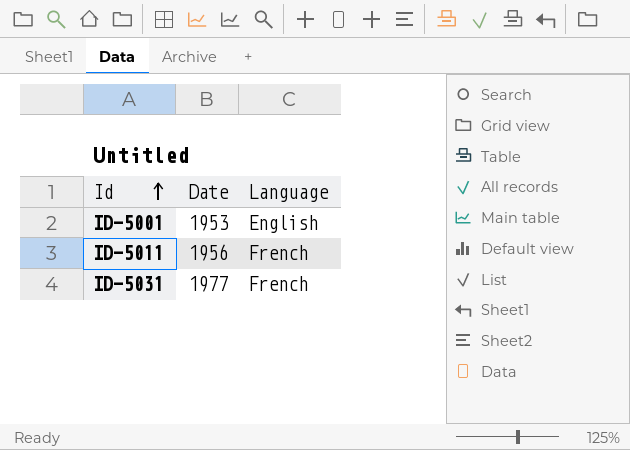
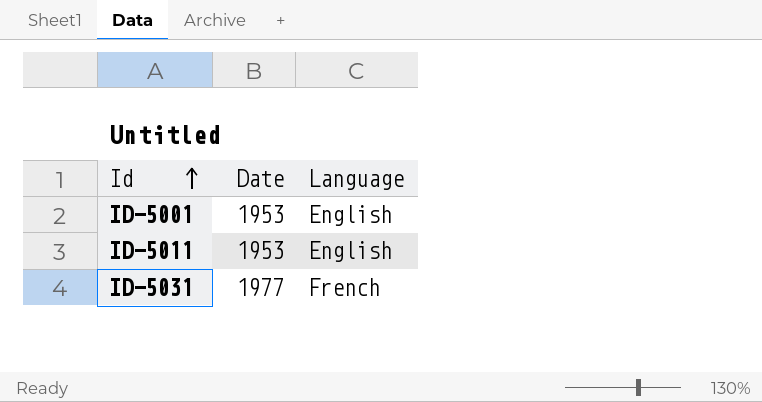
ID-5011 | Date: 1956 -> 1953
ID-5011 | Language: French -> English

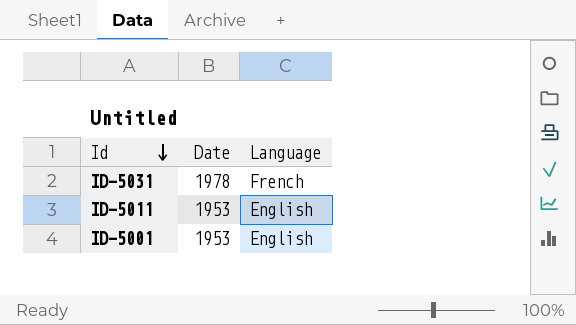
row order: Id ascending -> Id descending
ID-5031 | Date: 1977 -> 1978

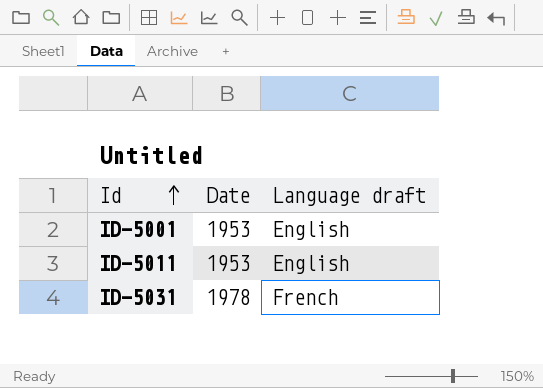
row order: Id descending -> Id ascending
column name: Language -> Language draft

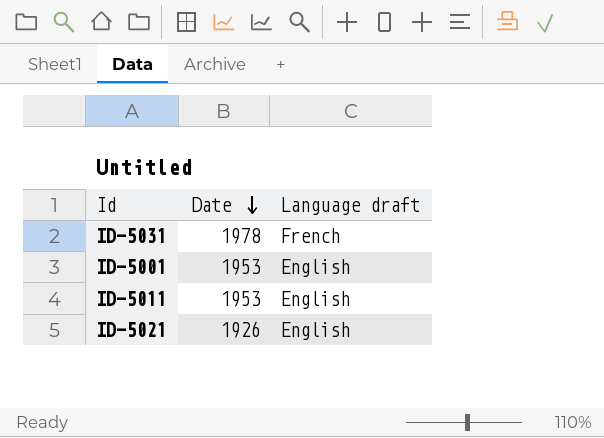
row order: Id ascending -> Date descending
row ID-5021: none -> 1926 | English

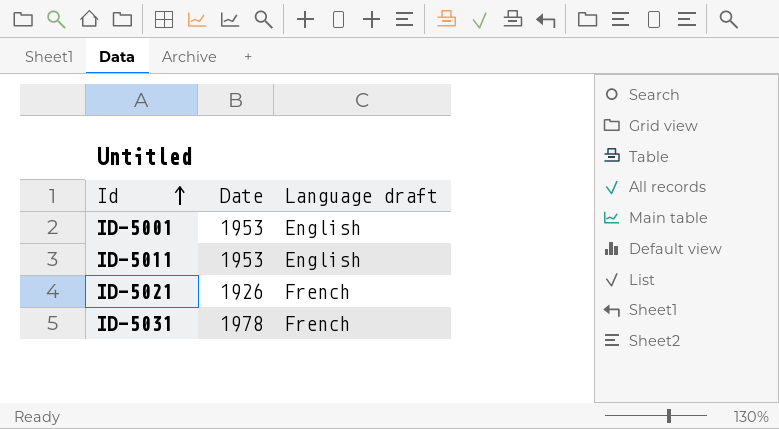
row order: Date descending -> Id ascending
ID-5021 | Language draft: English -> French

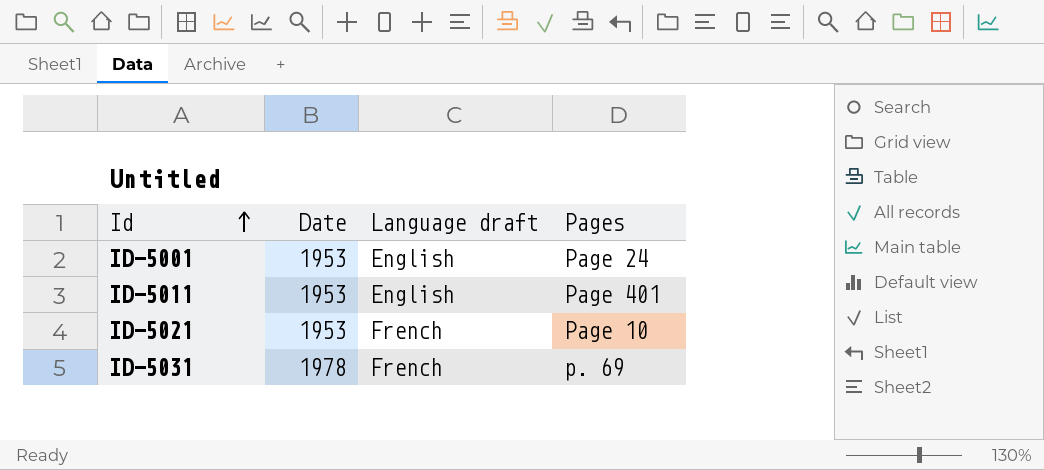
column Pages | position: none -> 4
ID-5021 | Date: 1926 -> 1953

